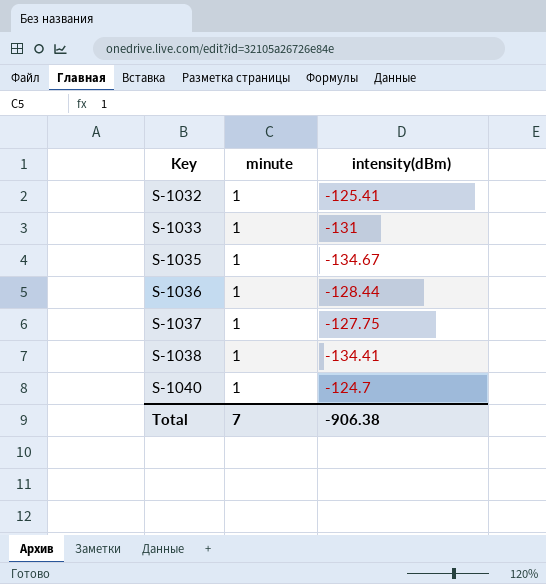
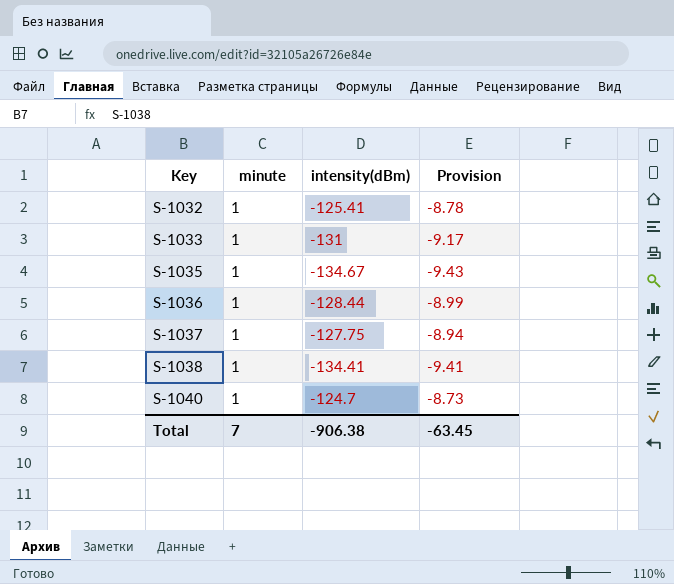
column Provision | formula: none -> [intensity(dBm)] * 0.07

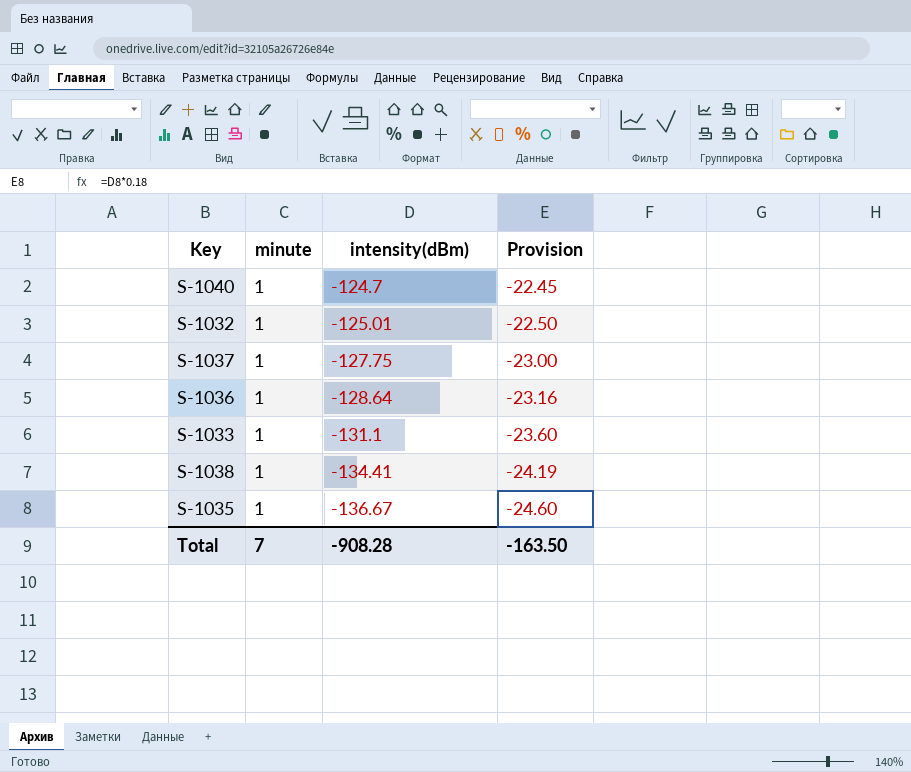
row order: Key ascending -> intensity(dBm) descending
column Provision | formula: [intensity(dBm)] * 0.07 -> [intensity(dBm)] * 0.18
S-1032 | intensity(dBm): -125.41 -> -125.01
S-1036 | intensity(dBm): -128.44 -> -128.64
S-1033 | intensity(dBm): -131 -> -131.1
S-1035 | intensity(dBm): -134.67 -> -136.67
Total | intensity(dBm): -906.38 -> -908.28
Total | Provision: -63.45 -> -163.50

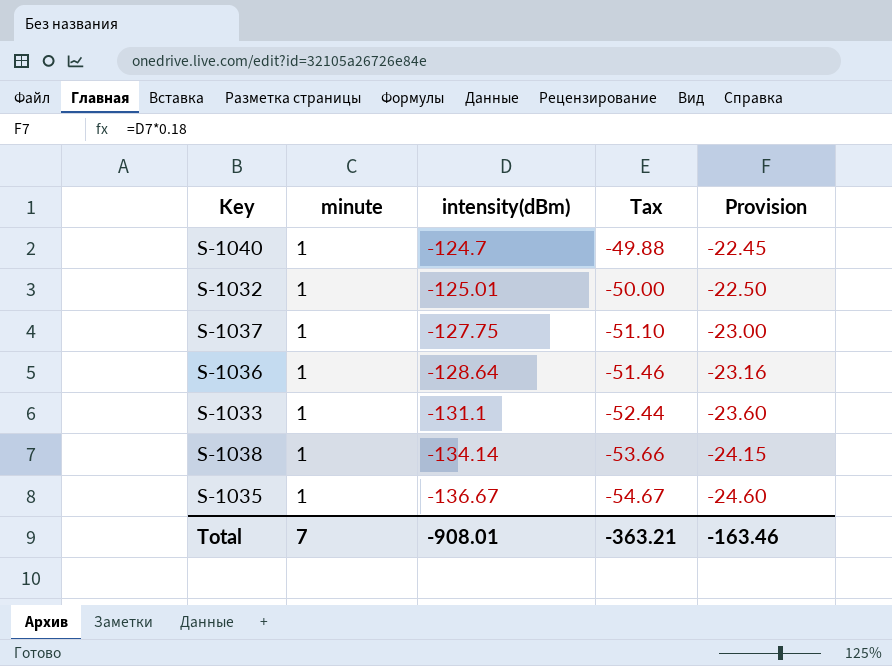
column Tax | formula: none -> [intensity(dBm)] * 0.4
S-1038 | intensity(dBm): -134.41 -> -134.14
S-1038 | Provision: -24.19 -> -24.15
Total | intensity(dBm): -908.28 -> -908.01
Total | Provision: -163.50 -> -163.46

